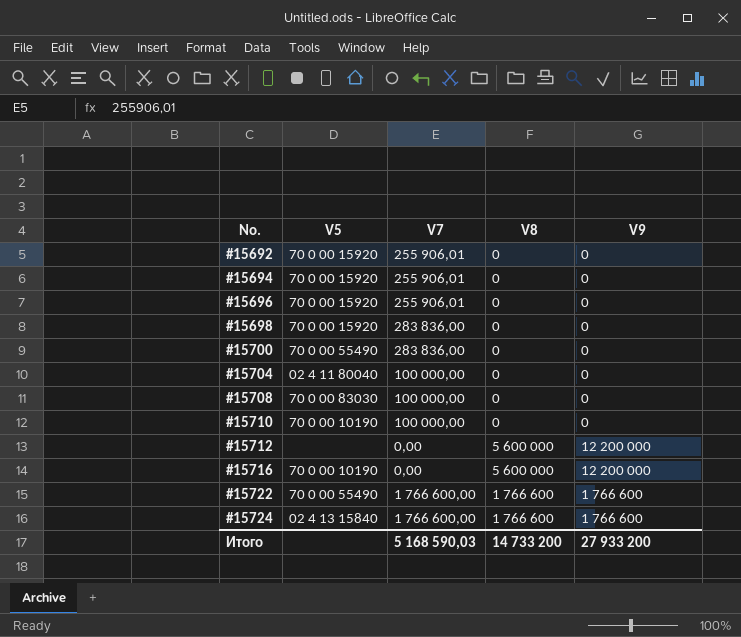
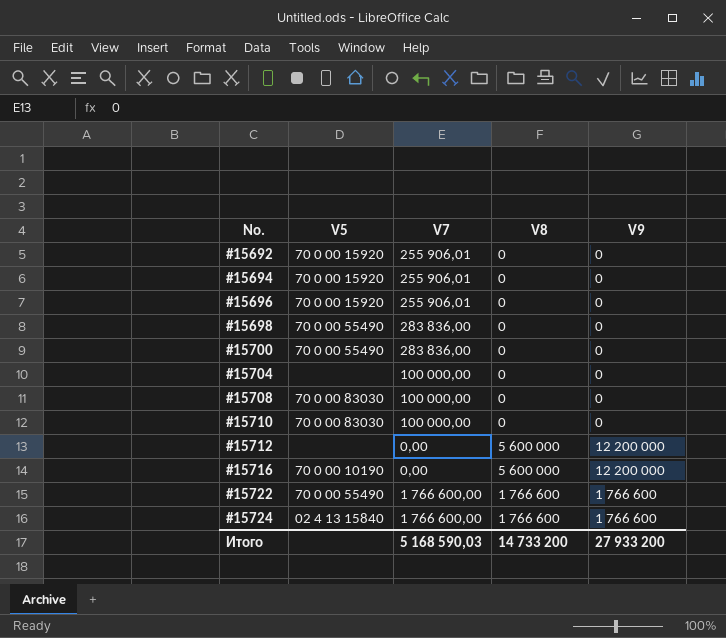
#15698 | V5: 70 0 00 15920 -> 70 0 00 55490
#15704 | V5: 02 4 11 80040 -> none
#15710 | V5: 70 0 00 10190 -> 70 0 00 83030

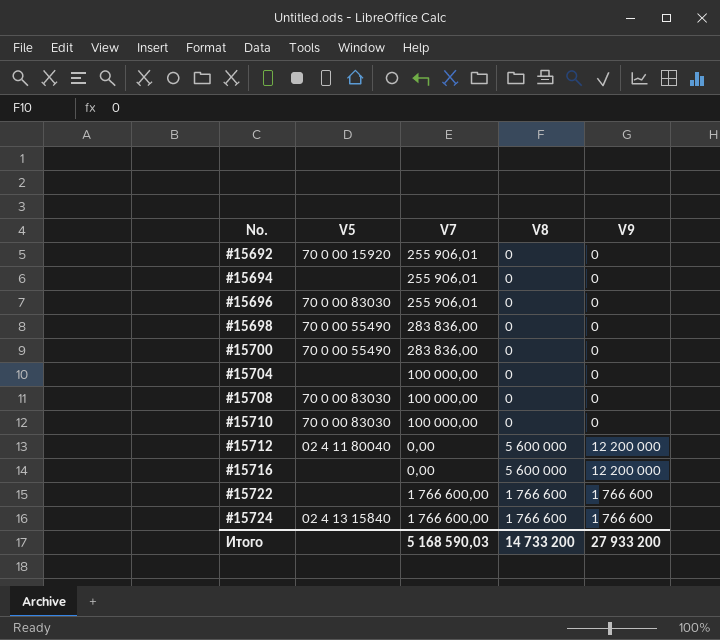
#15694 | V5: 70 0 00 15920 -> none
#15696 | V5: 70 0 00 15920 -> 70 0 00 83030
#15712 | V5: none -> 02 4 11 80040
#15716 | V5: 70 0 00 10190 -> none
#15722 | V5: 70 0 00 55490 -> none

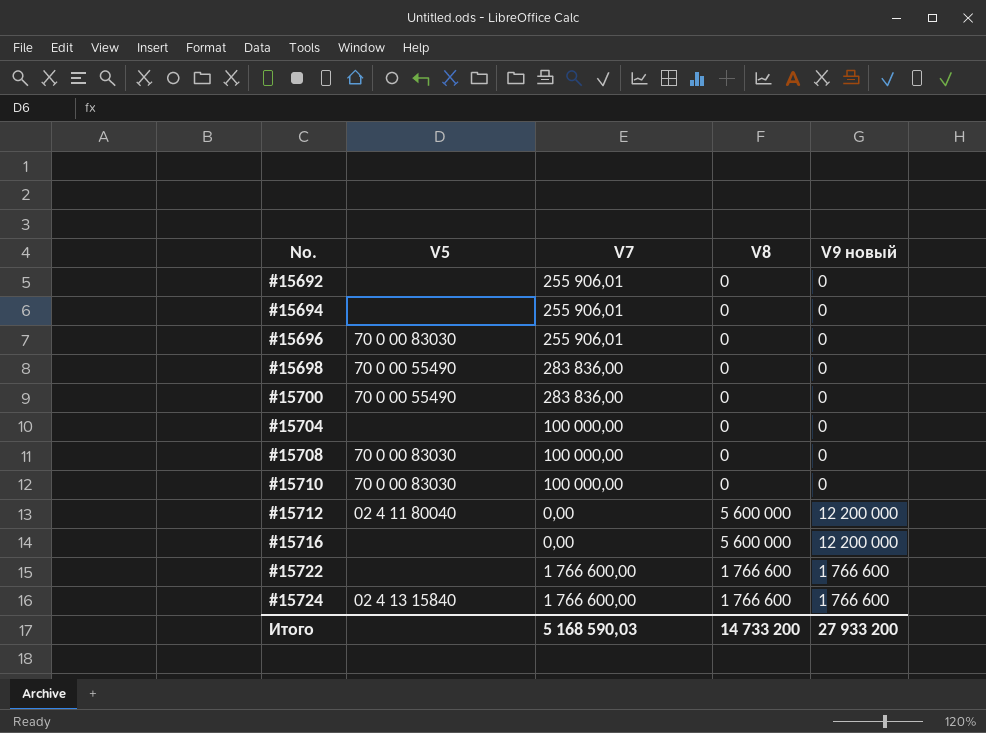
column name: V9 -> V9 новый
#15692 | V5: 70 0 00 15920 -> none

